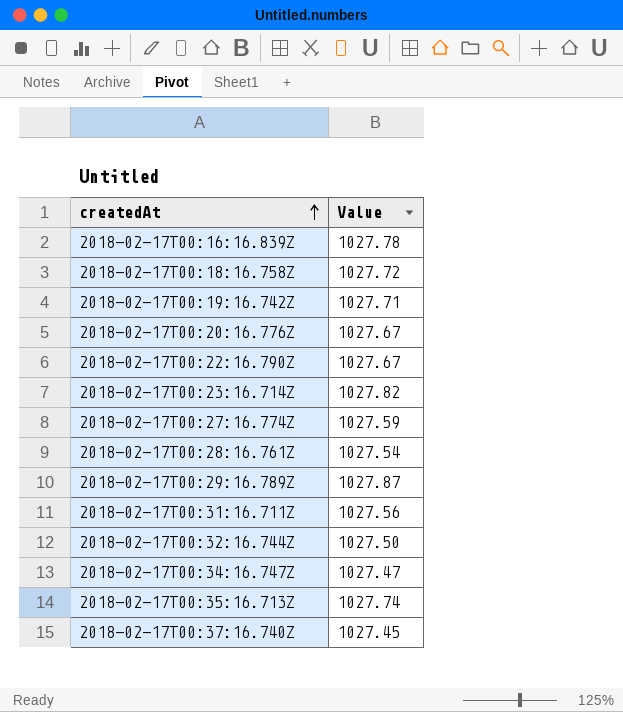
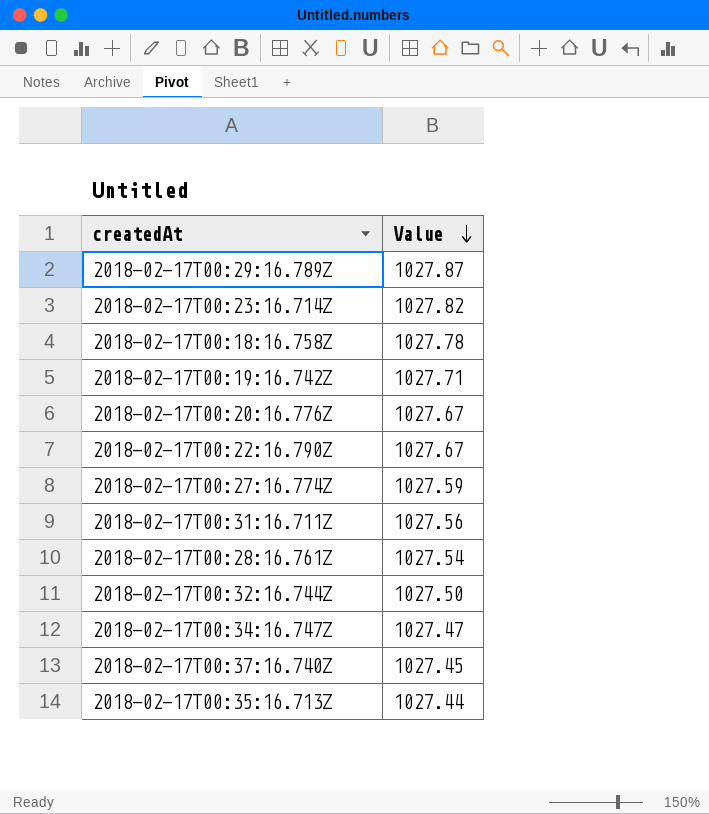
row order: createdAt ascending -> Value descending
row 2018-02-17T00:16:16.839Z: 1027.78 -> none
2018-02-17T00:18:16.758Z | Value: 1027.72 -> 1027.78
2018-02-17T00:35:16.713Z | Value: 1027.74 -> 1027.44

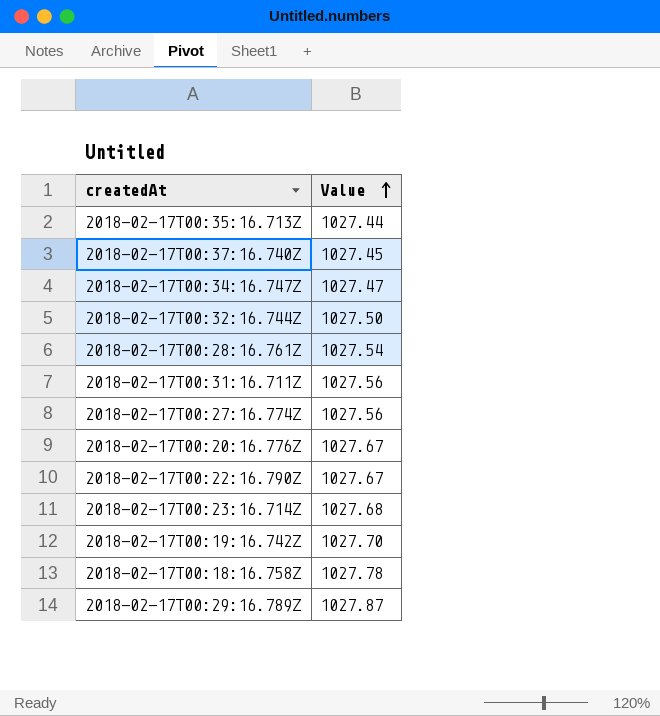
row order: Value descending -> Value ascending
2018-02-17T00:27:16.774Z | Value: 1027.59 -> 1027.56
2018-02-17T00:23:16.714Z | Value: 1027.82 -> 1027.68
2018-02-17T00:19:16.742Z | Value: 1027.71 -> 1027.70

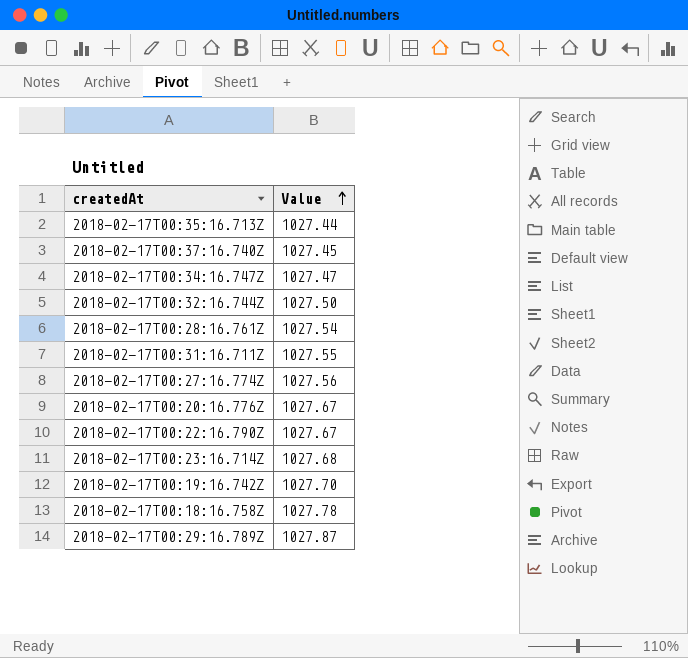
2018-02-17T00:31:16.711Z | Value: 1027.56 -> 1027.55

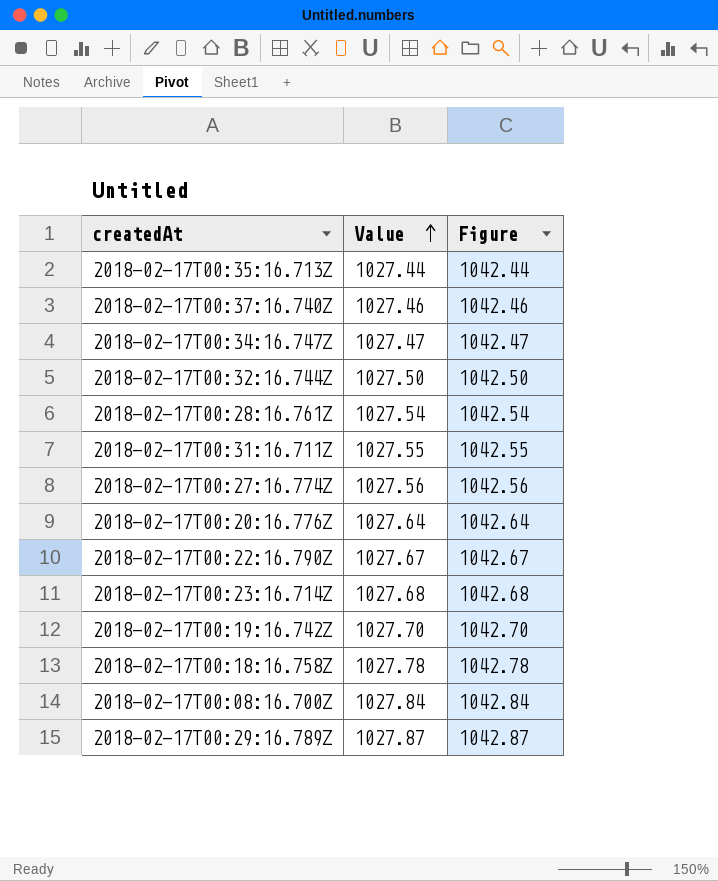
column Figure | formula: none -> [Value] + 15
2018-02-17T00:37:16.740Z | Value: 1027.45 -> 1027.46
2018-02-17T00:20:16.776Z | Value: 1027.67 -> 1027.64
row 2018-02-17T00:08:16.700Z: none -> 1027.84 | 1042.84

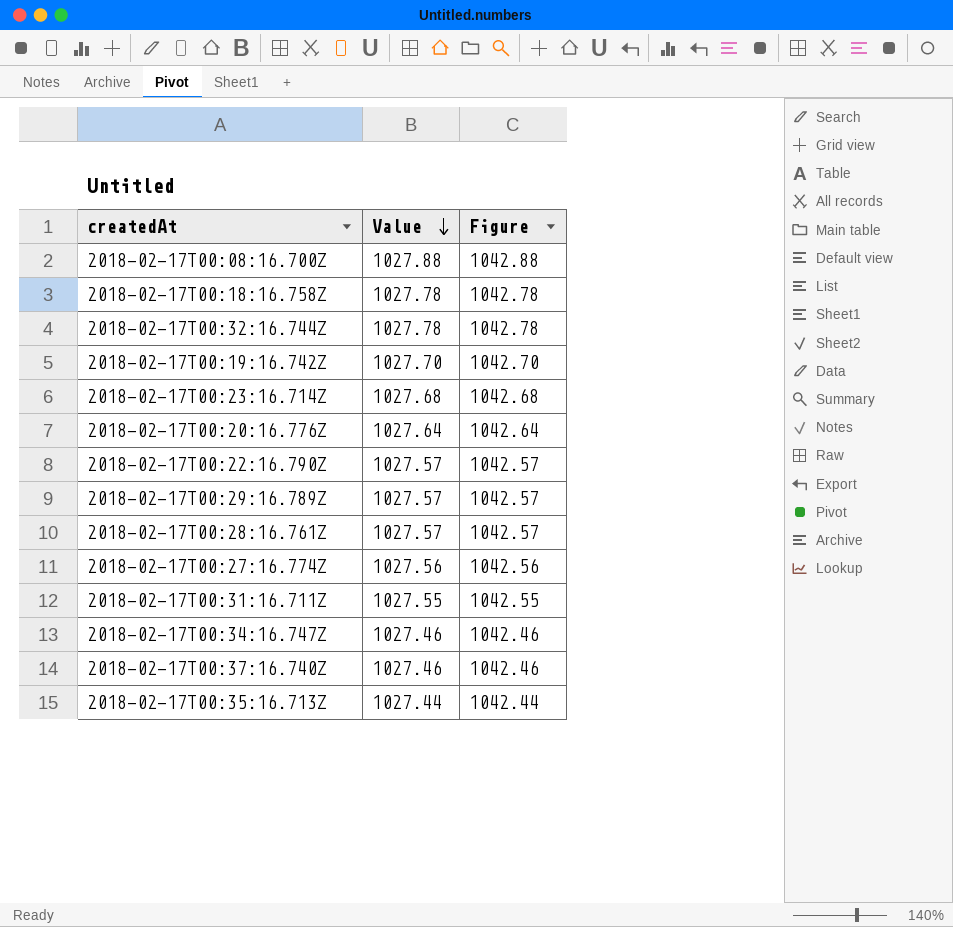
row order: Value ascending -> Value descending
2018-02-17T00:08:16.700Z | Value: 1027.84 -> 1027.88
2018-02-17T00:08:16.700Z | Figure: 1042.84 -> 1042.88
2018-02-17T00:32:16.744Z | Value: 1027.50 -> 1027.78
2018-02-17T00:32:16.744Z | Figure: 1042.50 -> 1042.78
2018-02-17T00:22:16.790Z | Value: 1027.67 -> 1027.57
2018-02-17T00:22:16.790Z | Figure: 1042.67 -> 1042.57
2018-02-17T00:29:16.789Z | Value: 1027.87 -> 1027.57
2018-02-17T00:29:16.789Z | Figure: 1042.87 -> 1042.57
2018-02-17T00:28:16.761Z | Value: 1027.54 -> 1027.57
2018-02-17T00:28:16.761Z | Figure: 1042.54 -> 1042.57
2018-02-17T00:34:16.747Z | Value: 1027.47 -> 1027.46
2018-02-17T00:34:16.747Z | Figure: 1042.47 -> 1042.46

